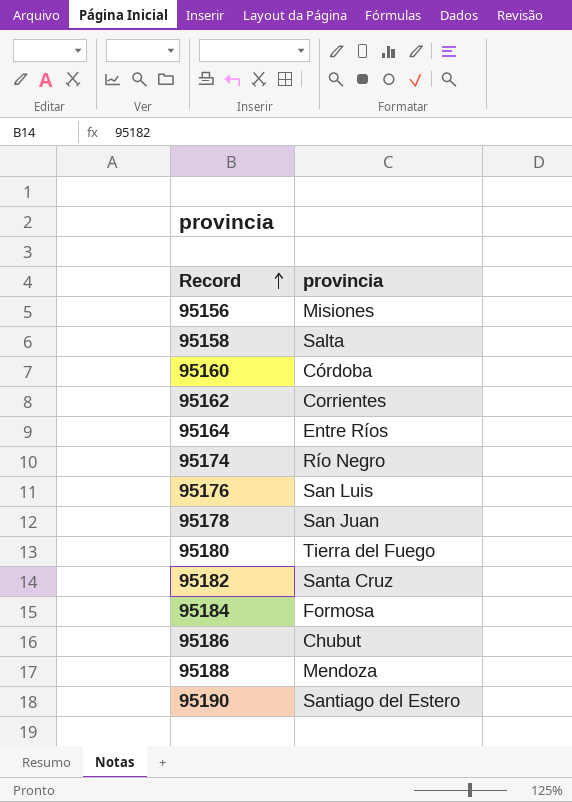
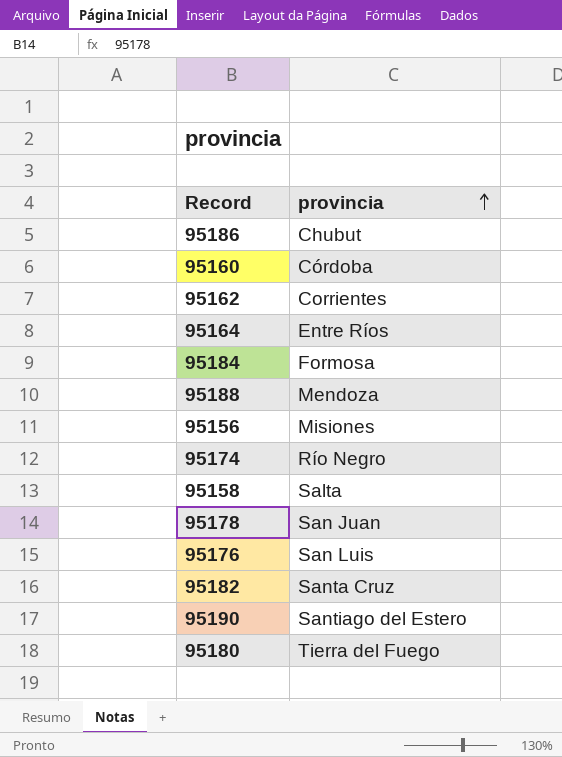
row order: Record ascending -> provincia ascending

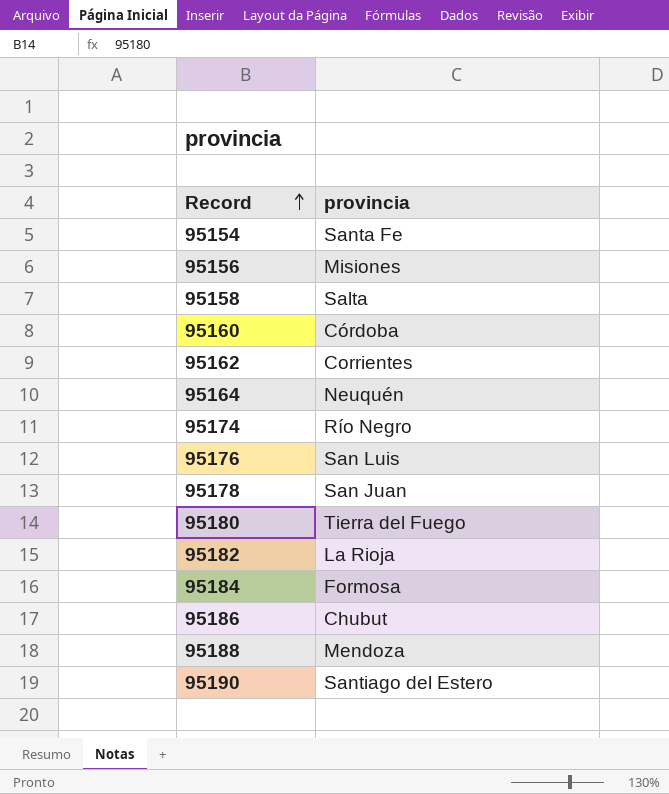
row order: provincia ascending -> Record ascending
row 95154: none -> Santa Fe
95164 | provincia: Entre Ríos -> Neuquén
95182 | provincia: Santa Cruz -> La Rioja

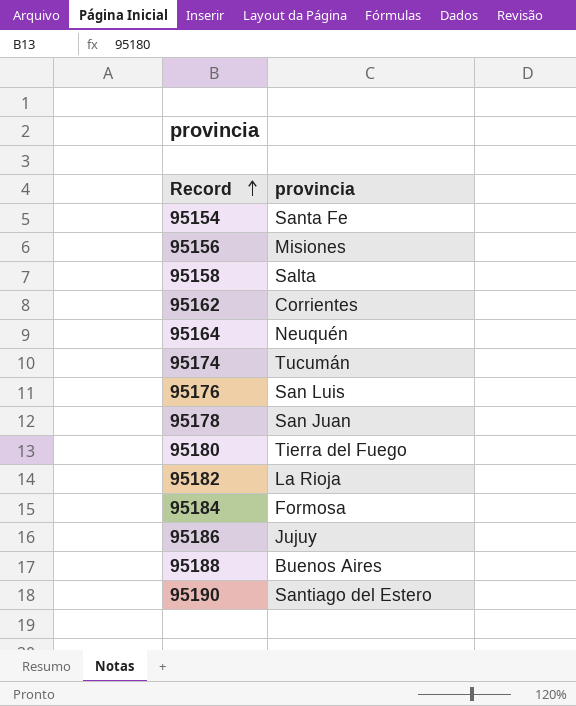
row 95160: Córdoba -> none
95174 | provincia: Río Negro -> Tucumán
95186 | provincia: Chubut -> Jujuy
95188 | provincia: Mendoza -> Buenos Aires

